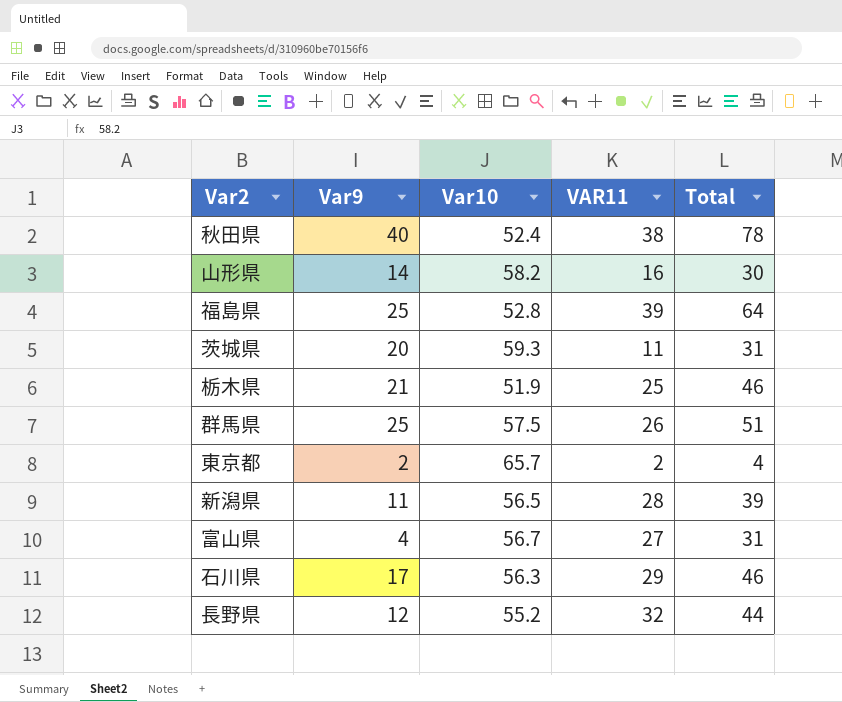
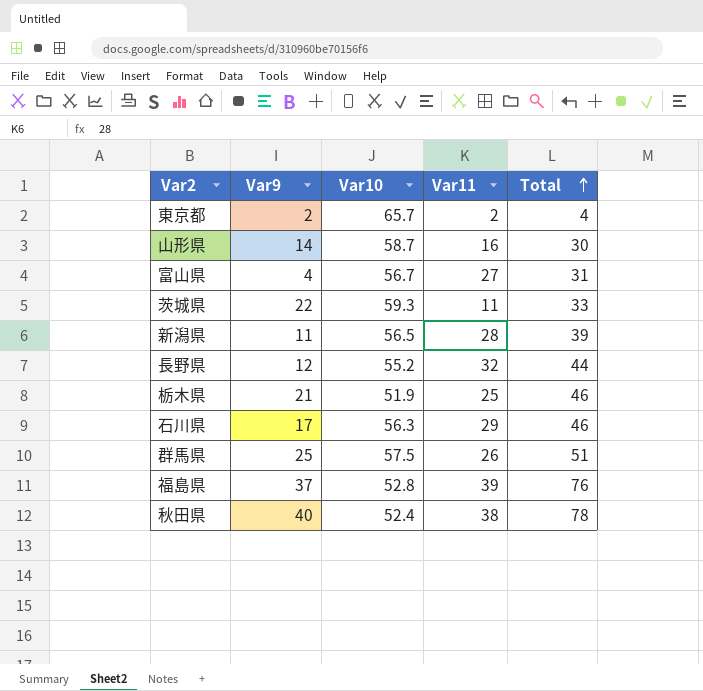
row order: none -> Total ascending
column name: VAR11 -> Var11
山形県 | Var10: 58.2 -> 58.7
茨城県 | Var9: 20 -> 22
茨城県 | Total: 31 -> 33
福島県 | Var9: 25 -> 37
福島県 | Total: 64 -> 76

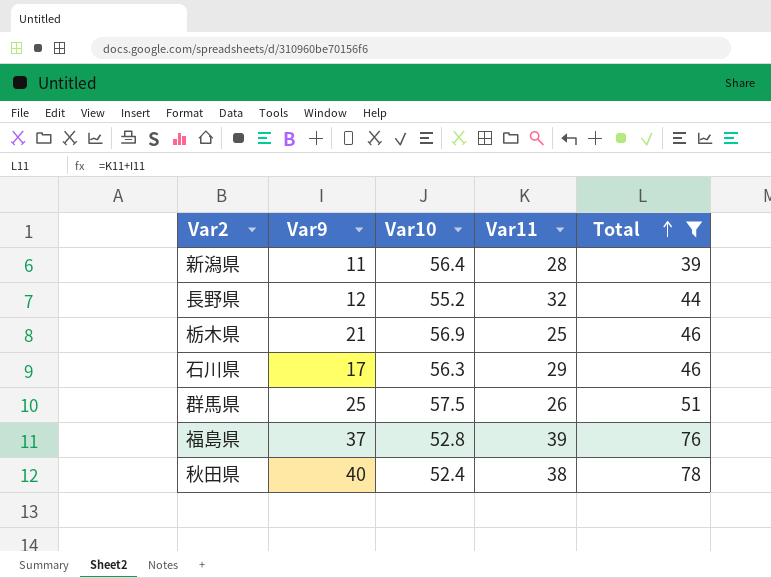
filter: none -> Total >= 39
新潟県 | Var10: 56.5 -> 56.4
栃木県 | Var10: 51.9 -> 56.9

